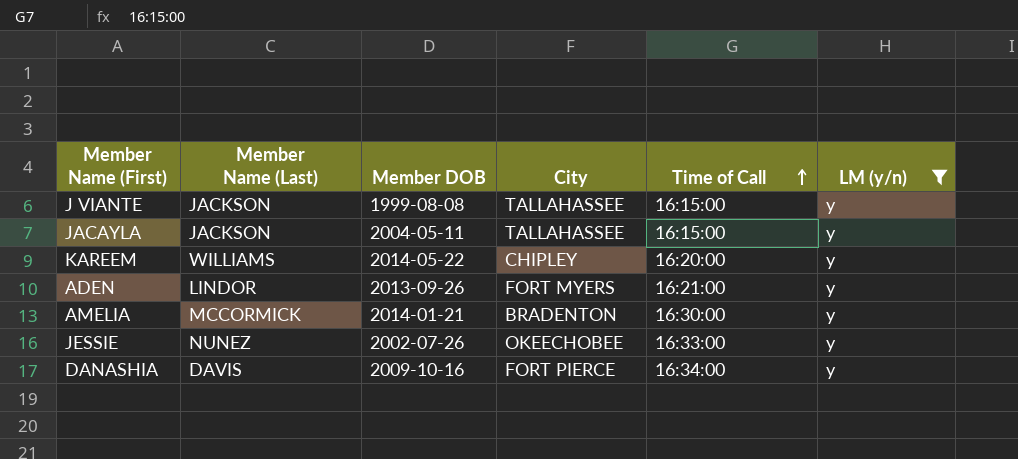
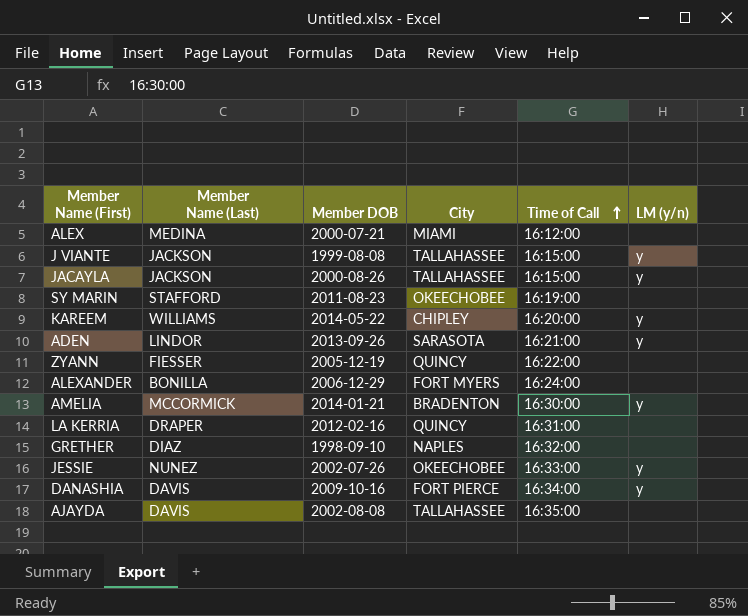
filter: LM (y/n) = y -> none
JACAYLA | Member DOB: 2004-05-11 -> 2000-08-26
ADEN | City: FORT MYERS -> SARASOTA

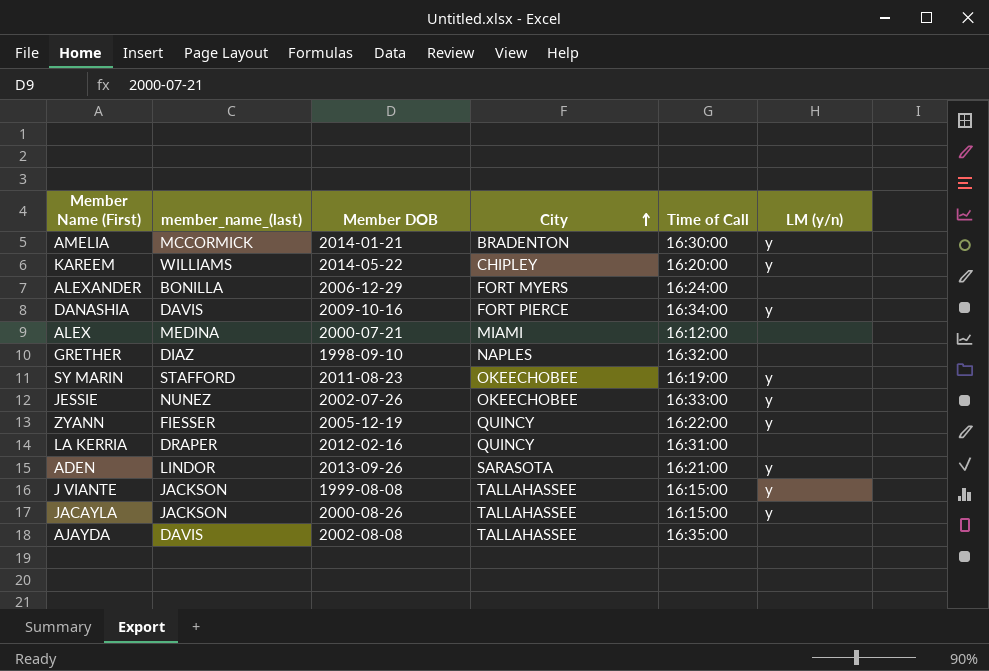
row order: Time of Call ascending -> City ascending
column name: Member Name (Last) -> member_name_(last)
SY MARIN | LM (y/n): none -> y
ZYANN | LM (y/n): none -> y

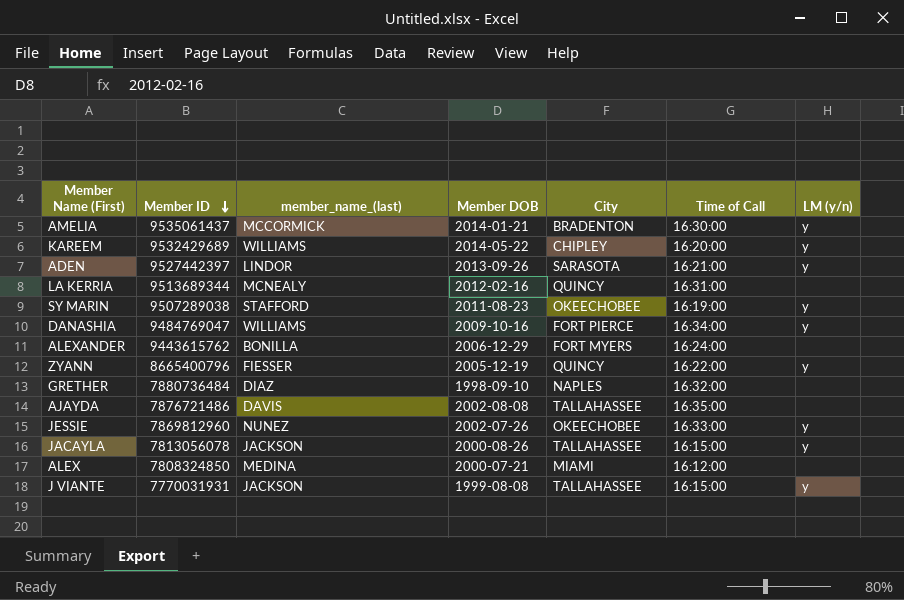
row order: City ascending -> Member ID descending
column Member ID | position: none -> 2
LA KERRIA | member_name_(last): DRAPER -> MCNEALY
DANASHIA | member_name_(last): DAVIS -> WILLIAMS

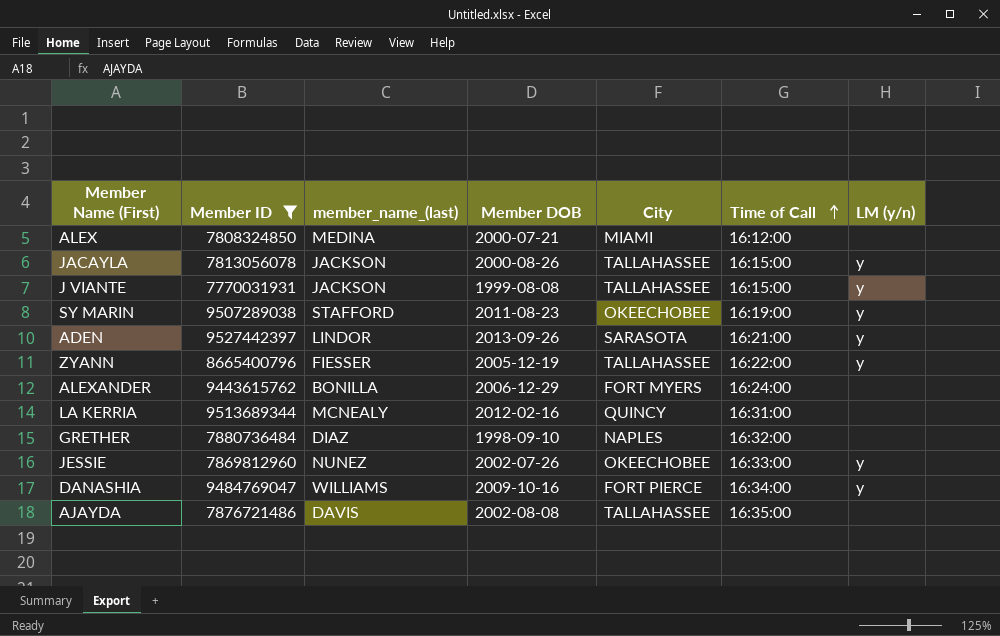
filter: none -> Member ID <= 9527442397
row order: Member ID descending -> Time of Call ascending
ZYANN | City: QUINCY -> TALLAHASSEE

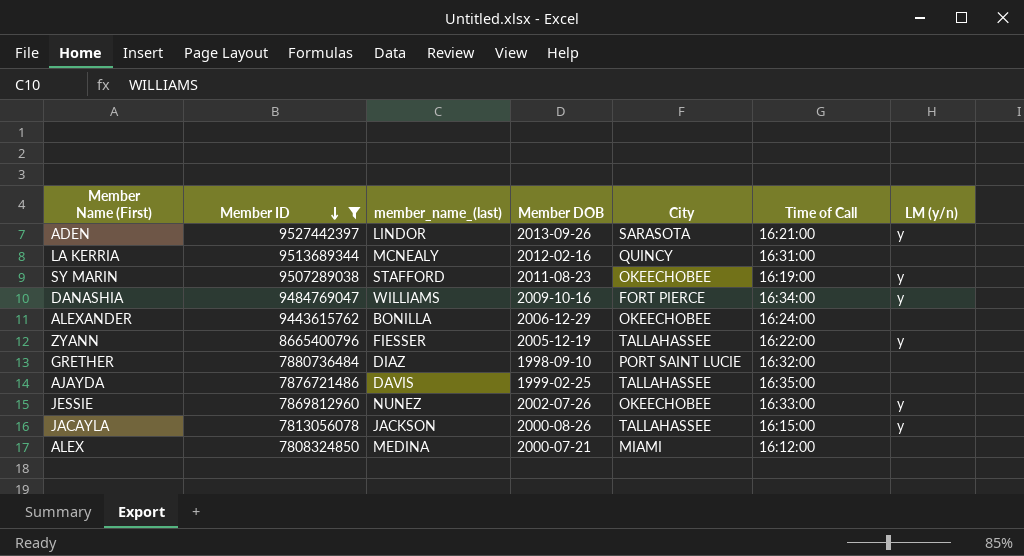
row order: Time of Call ascending -> Member ID descending
row J VIANTE: 7770031931 | JACKSON | 1999-08-08 | TALLAHASSEE | 16:15:00 | y -> none
ALEXANDER | City: FORT MYERS -> OKEECHOBEE
GRETHER | City: NAPLES -> PORT SAINT LUCIE
AJAYDA | Member DOB: 2002-08-08 -> 1999-02-25

